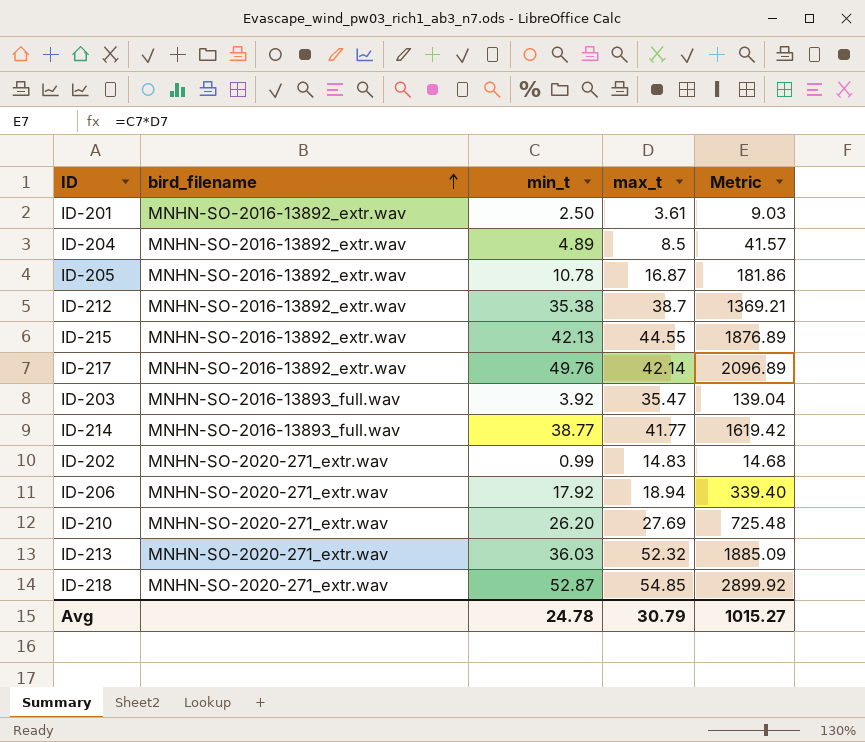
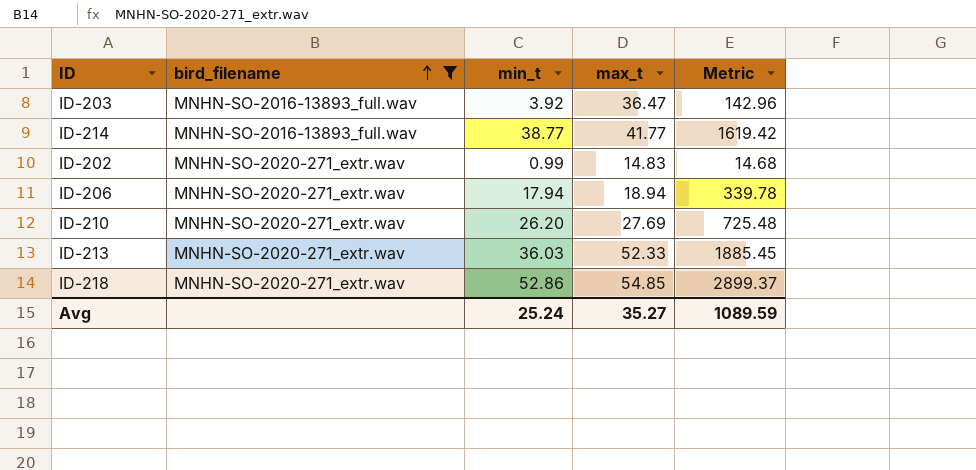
filter: none -> bird_filename != MNHN-SO-2016-13892_extr.wav
ID-203 | max_t: 35.47 -> 36.47
ID-203 | Metric: 139.04 -> 142.96
ID-206 | min_t: 17.92 -> 17.94
ID-206 | Metric: 339.40 -> 339.78
ID-213 | max_t: 52.32 -> 52.33
ID-213 | Metric: 1885.09 -> 1885.45
ID-218 | min_t: 52.87 -> 52.86
ID-218 | Metric: 2899.92 -> 2899.37
Avg | min_t: 24.78 -> 25.24
Avg | max_t: 30.79 -> 35.27
Avg | Metric: 1015.27 -> 1089.59

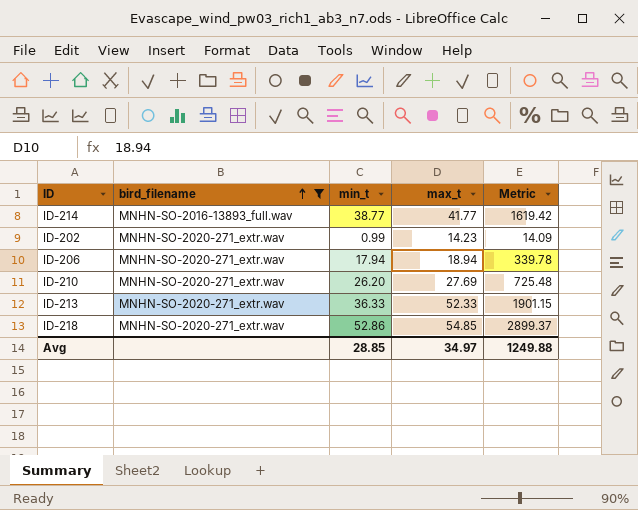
row ID-203: MNHN-SO-2016-13893_full.wav | 3.92 | 36.47 | 142.96 -> none
ID-202 | max_t: 14.83 -> 14.23
ID-202 | Metric: 14.68 -> 14.09
ID-213 | min_t: 36.03 -> 36.33
ID-213 | Metric: 1885.45 -> 1901.15
Avg | min_t: 25.24 -> 28.85
Avg | max_t: 35.27 -> 34.97
Avg | Metric: 1089.59 -> 1249.88

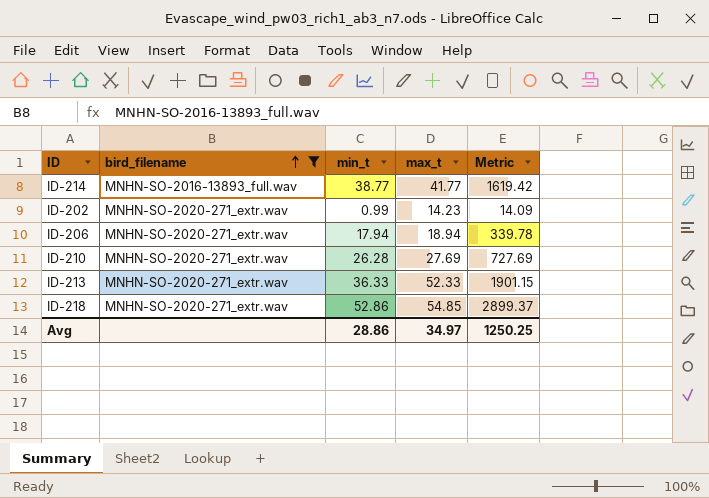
ID-210 | min_t: 26.20 -> 26.28
ID-210 | Metric: 725.48 -> 727.69
Avg | min_t: 28.85 -> 28.86
Avg | Metric: 1249.88 -> 1250.25

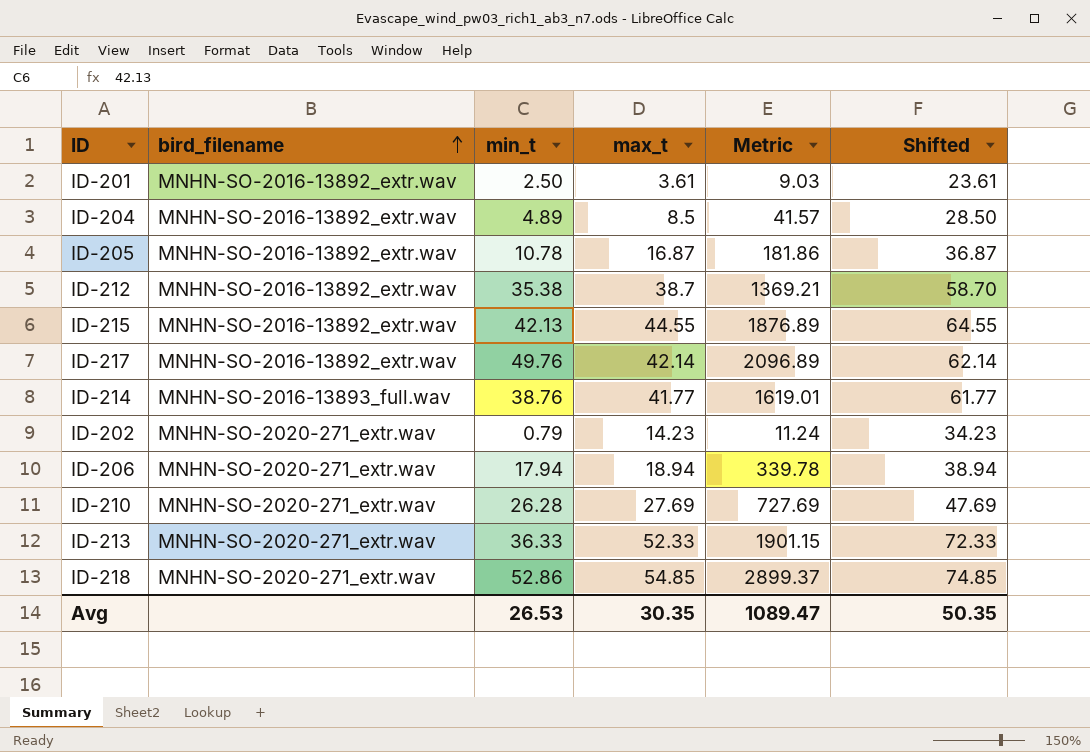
filter: bird_filename != MNHN-SO-2016-13892_extr.wav -> none
column Shifted | formula: none -> [max_t] + 20
ID-214 | min_t: 38.77 -> 38.76
ID-214 | Metric: 1619.42 -> 1619.01
ID-202 | min_t: 0.99 -> 0.79
ID-202 | Metric: 14.09 -> 11.24
Avg | min_t: 28.86 -> 26.53
Avg | max_t: 34.97 -> 30.35
Avg | Metric: 1250.25 -> 1089.47

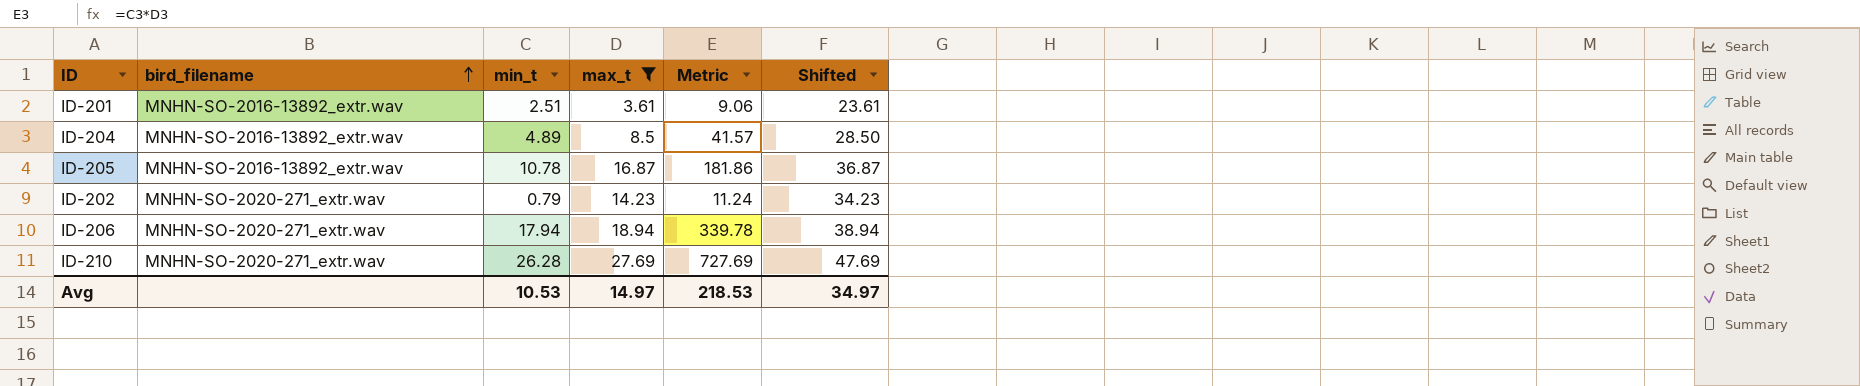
filter: none -> max_t <= 27.69
ID-201 | min_t: 2.50 -> 2.51
ID-201 | Metric: 9.03 -> 9.06
Avg | min_t: 26.53 -> 10.53
Avg | max_t: 30.35 -> 14.97
Avg | Metric: 1089.47 -> 218.53
Avg | Shifted: 50.35 -> 34.97

